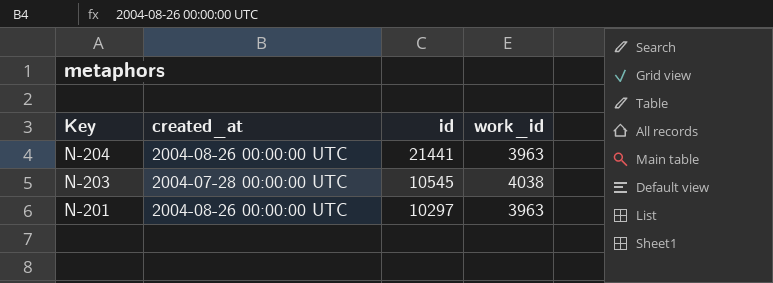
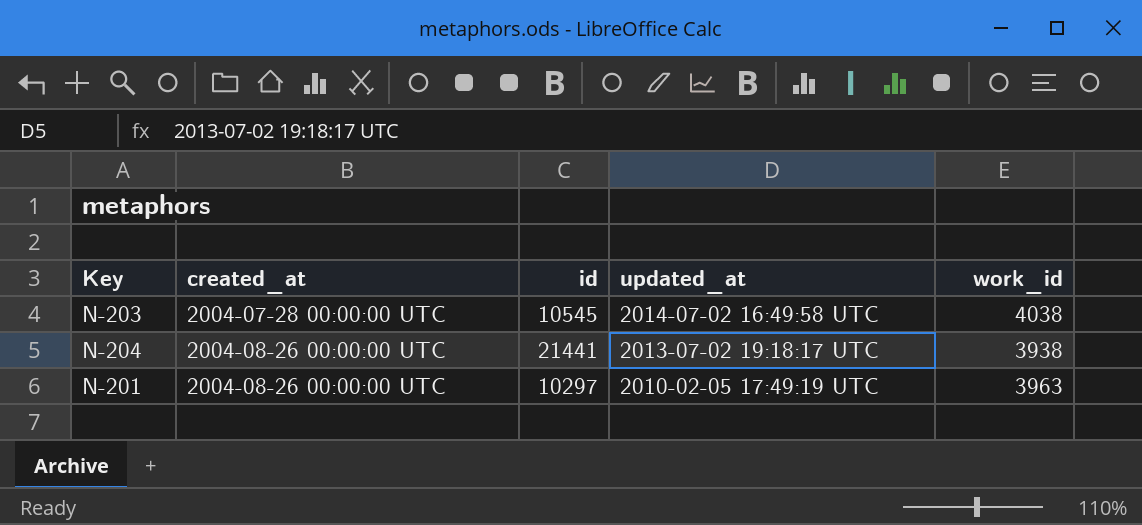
row order: Key descending -> created_at ascending
column updated_at | position: none -> 4
N-204 | work_id: 3963 -> 3938

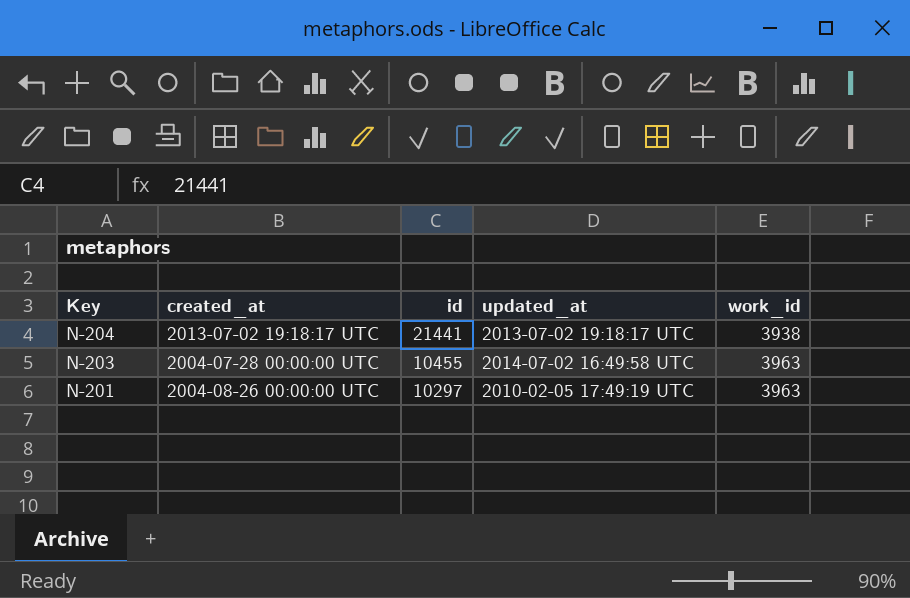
row order: created_at ascending -> Key descending
N-204 | created_at: 2004-08-26 00:00:00 UTC -> 2013-07-02 19:18:17 UTC
N-203 | id: 10545 -> 10455
N-203 | work_id: 4038 -> 3963

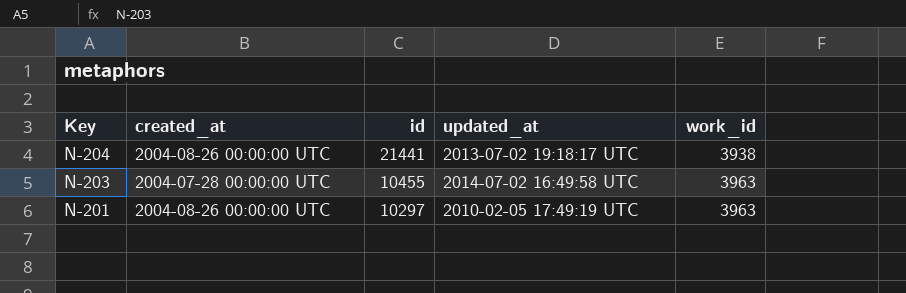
N-204 | created_at: 2013-07-02 19:18:17 UTC -> 2004-08-26 00:00:00 UTC

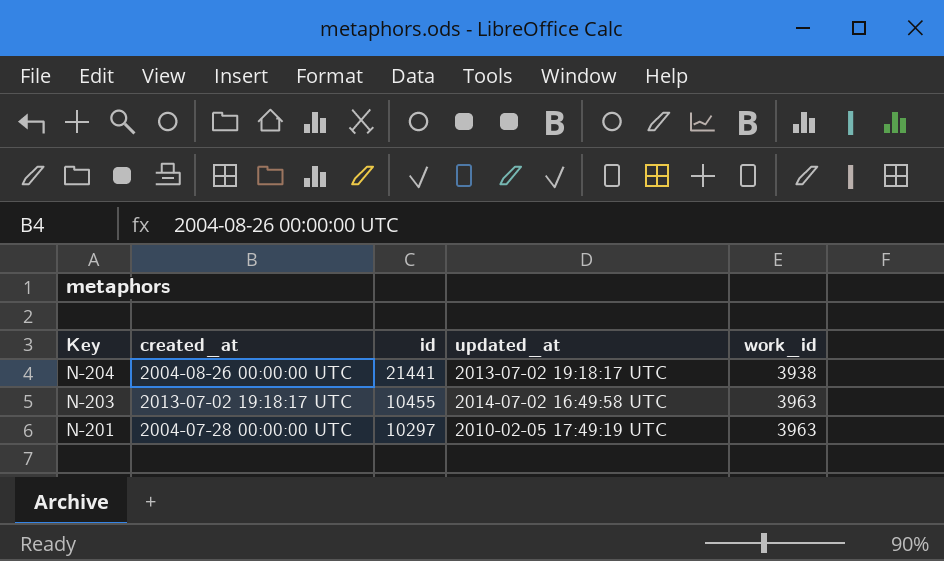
N-203 | created_at: 2004-07-28 00:00:00 UTC -> 2013-07-02 19:18:17 UTC
N-201 | created_at: 2004-08-26 00:00:00 UTC -> 2004-07-28 00:00:00 UTC

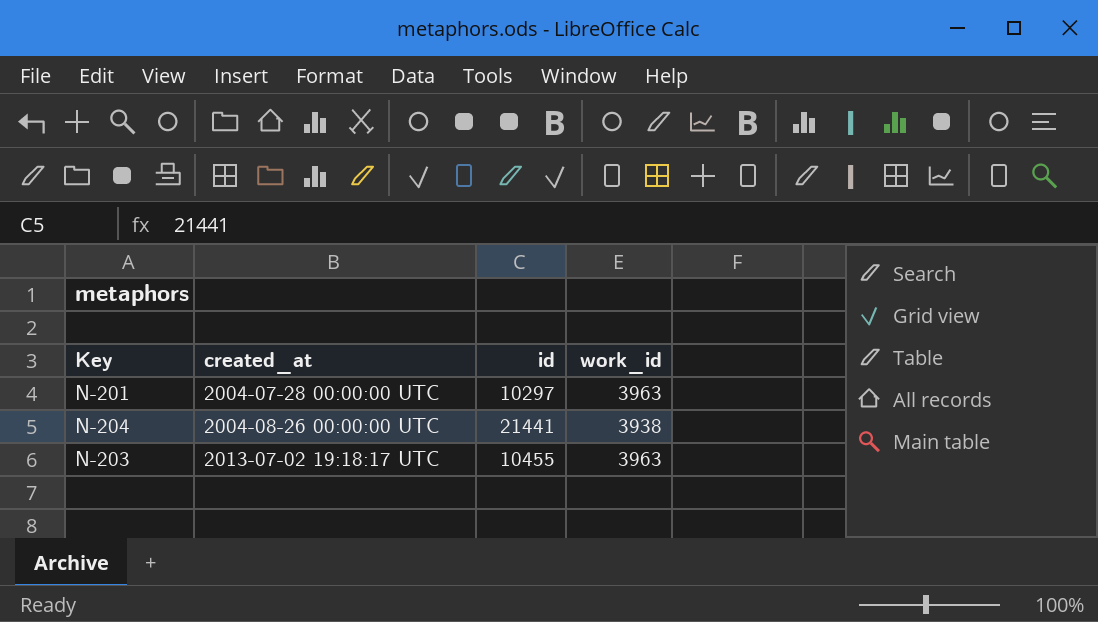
row order: Key descending -> created_at ascending
column updated_at | position: 4 -> none

